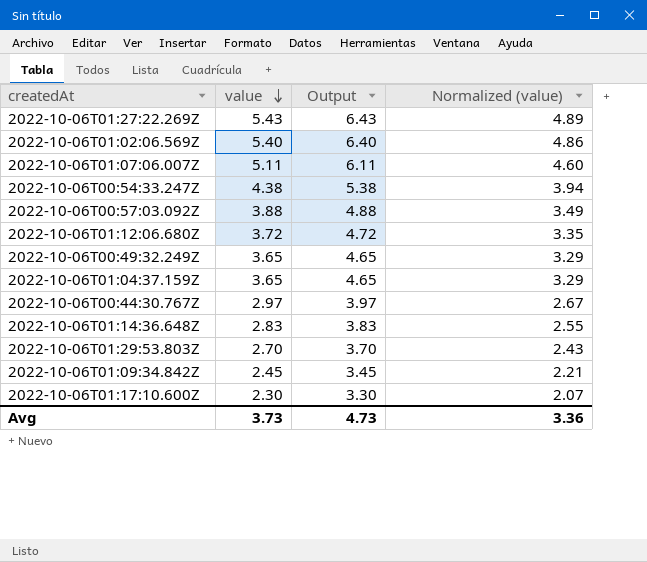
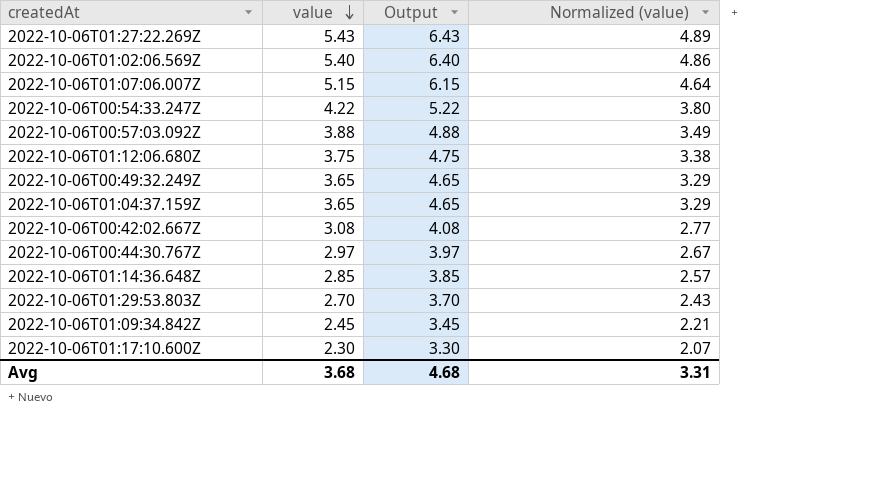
2022-10-06T01:07:06.007Z | value: 5.11 -> 5.15
2022-10-06T01:07:06.007Z | Output: 6.11 -> 6.15
2022-10-06T01:07:06.007Z | Normalized (value): 4.60 -> 4.64
2022-10-06T00:54:33.247Z | value: 4.38 -> 4.22
2022-10-06T00:54:33.247Z | Output: 5.38 -> 5.22
2022-10-06T00:54:33.247Z | Normalized (value): 3.94 -> 3.80
2022-10-06T01:12:06.680Z | value: 3.72 -> 3.75
2022-10-06T01:12:06.680Z | Output: 4.72 -> 4.75
2022-10-06T01:12:06.680Z | Normalized (value): 3.35 -> 3.38
row 2022-10-06T00:42:02.667Z: none -> 3.08 | 4.08 | 2.77
2022-10-06T01:14:36.648Z | value: 2.83 -> 2.85
2022-10-06T01:14:36.648Z | Output: 3.83 -> 3.85
2022-10-06T01:14:36.648Z | Normalized (value): 2.55 -> 2.57
Avg | value: 3.73 -> 3.68
Avg | Output: 4.73 -> 4.68
Avg | Normalized (value): 3.36 -> 3.31

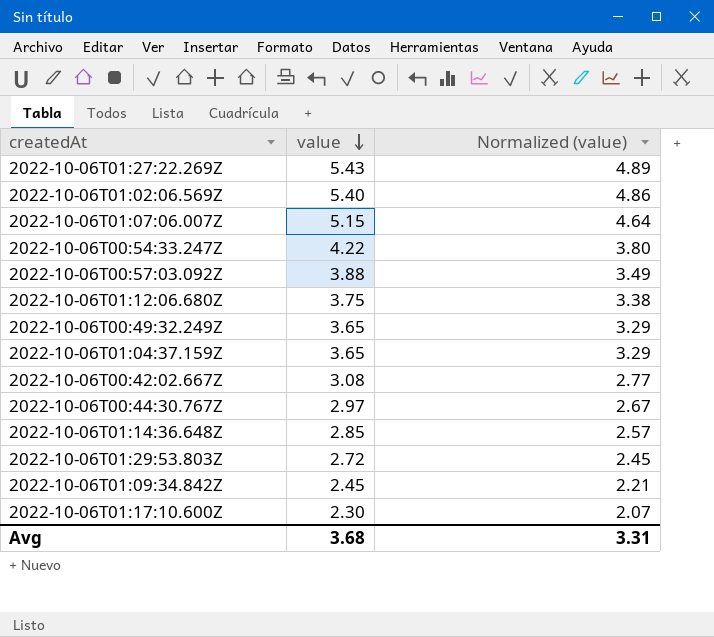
column Output | formula: [value] + 1 -> none
2022-10-06T01:29:53.803Z | value: 2.70 -> 2.72
2022-10-06T01:29:53.803Z | Normalized (value): 2.43 -> 2.45

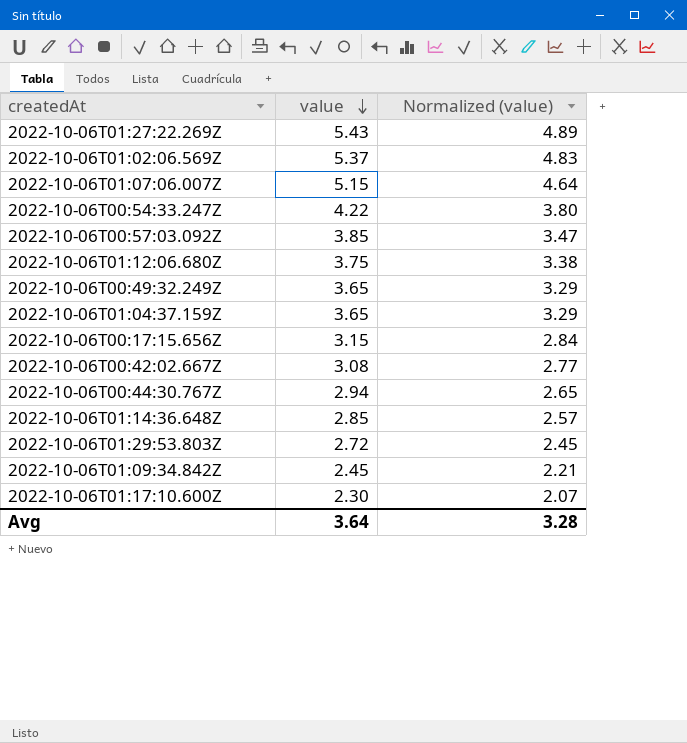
2022-10-06T01:02:06.569Z | value: 5.40 -> 5.37
2022-10-06T01:02:06.569Z | Normalized (value): 4.86 -> 4.83
2022-10-06T00:57:03.092Z | value: 3.88 -> 3.85
2022-10-06T00:57:03.092Z | Normalized (value): 3.49 -> 3.47
row 2022-10-06T00:17:15.656Z: none -> 3.15 | 2.84
2022-10-06T00:44:30.767Z | value: 2.97 -> 2.94
2022-10-06T00:44:30.767Z | Normalized (value): 2.67 -> 2.65
Avg | value: 3.68 -> 3.64
Avg | Normalized (value): 3.31 -> 3.28

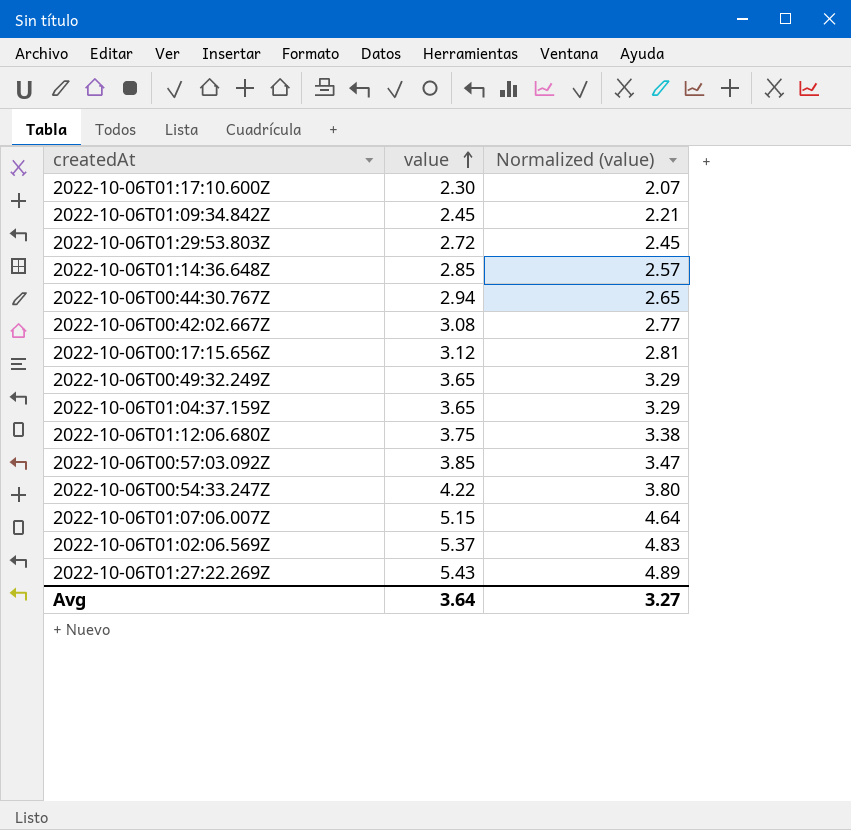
row order: value descending -> value ascending
2022-10-06T00:17:15.656Z | value: 3.15 -> 3.12
2022-10-06T00:17:15.656Z | Normalized (value): 2.84 -> 2.81
Avg | Normalized (value): 3.28 -> 3.27

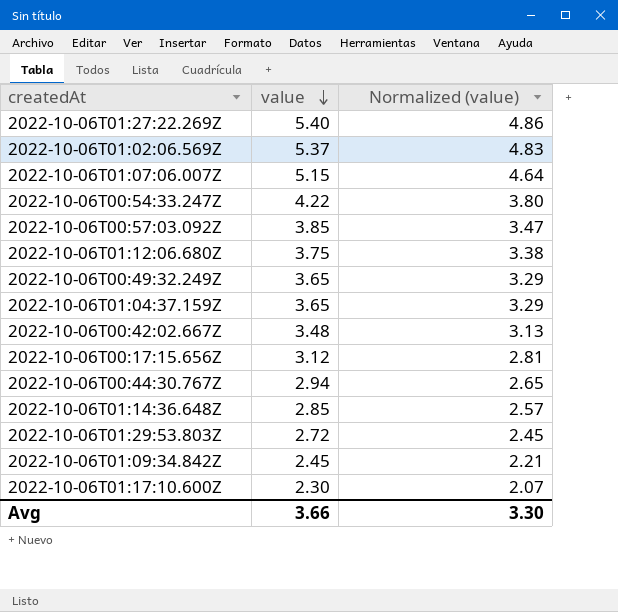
row order: value ascending -> value descending
2022-10-06T01:27:22.269Z | value: 5.43 -> 5.40
2022-10-06T01:27:22.269Z | Normalized (value): 4.89 -> 4.86
2022-10-06T00:42:02.667Z | value: 3.08 -> 3.48
2022-10-06T00:42:02.667Z | Normalized (value): 2.77 -> 3.13
Avg | value: 3.64 -> 3.66
Avg | Normalized (value): 3.27 -> 3.30

